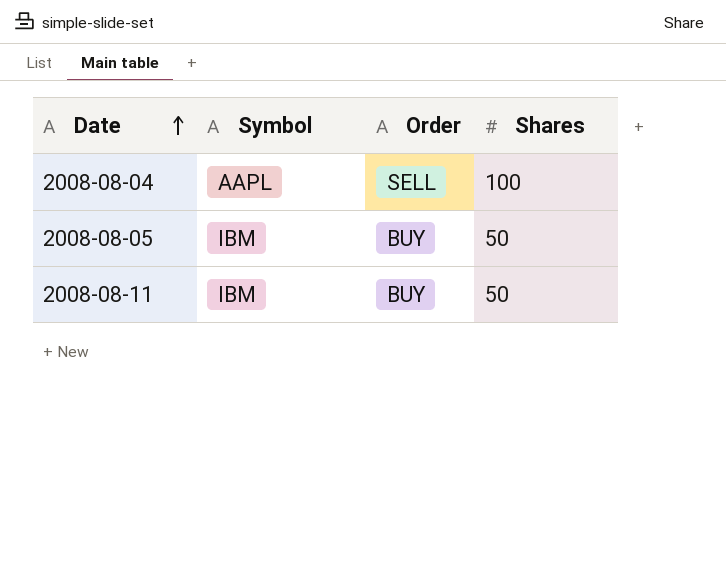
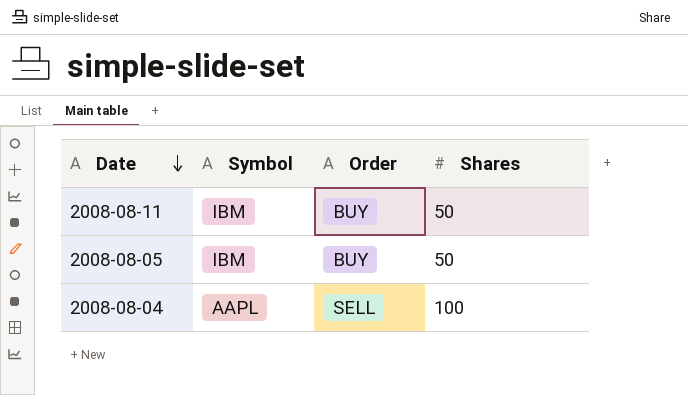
row order: Date ascending -> Date descending

